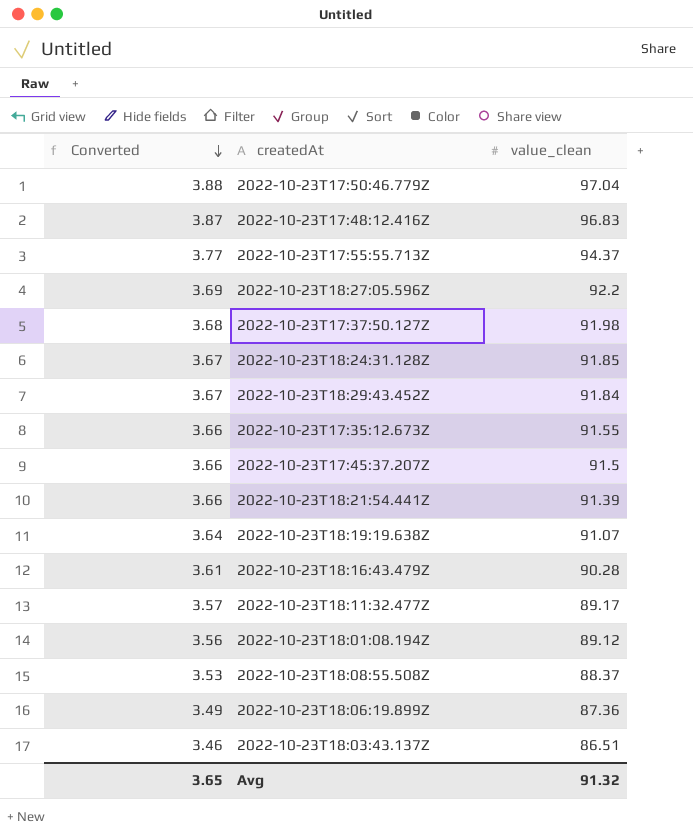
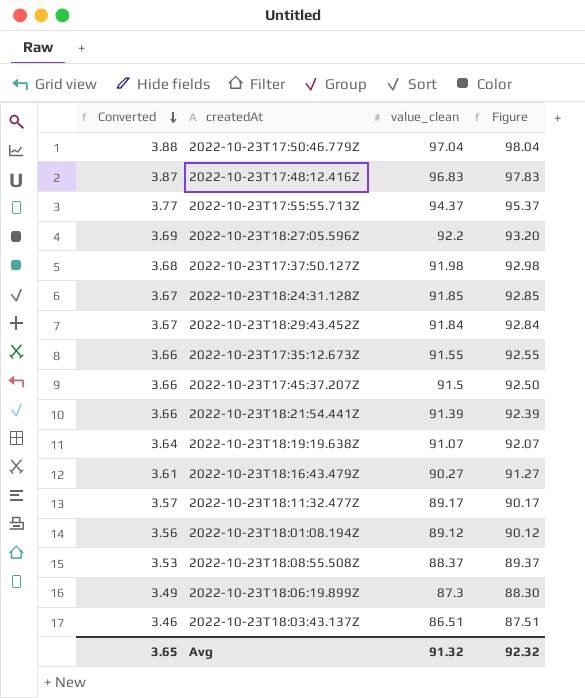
column Figure | formula: none -> [value_clean] + 1
2022-10-23T18:16:43.479Z | value_clean: 90.28 -> 90.27
2022-10-23T18:06:19.899Z | value_clean: 87.36 -> 87.3

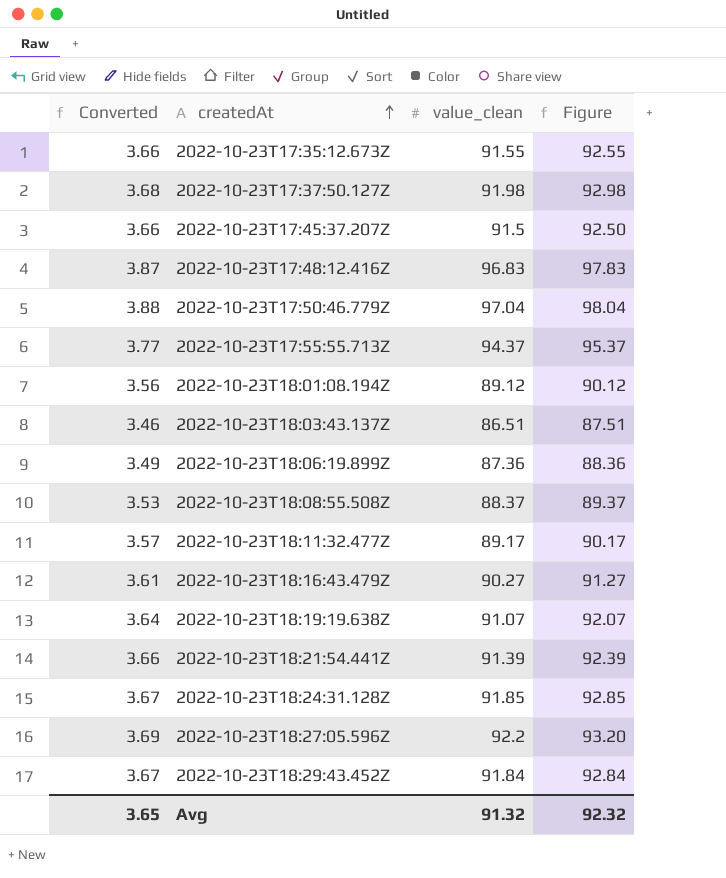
row order: Converted descending -> createdAt ascending
2022-10-23T18:06:19.899Z | value_clean: 87.3 -> 87.36
2022-10-23T18:06:19.899Z | Figure: 88.30 -> 88.36

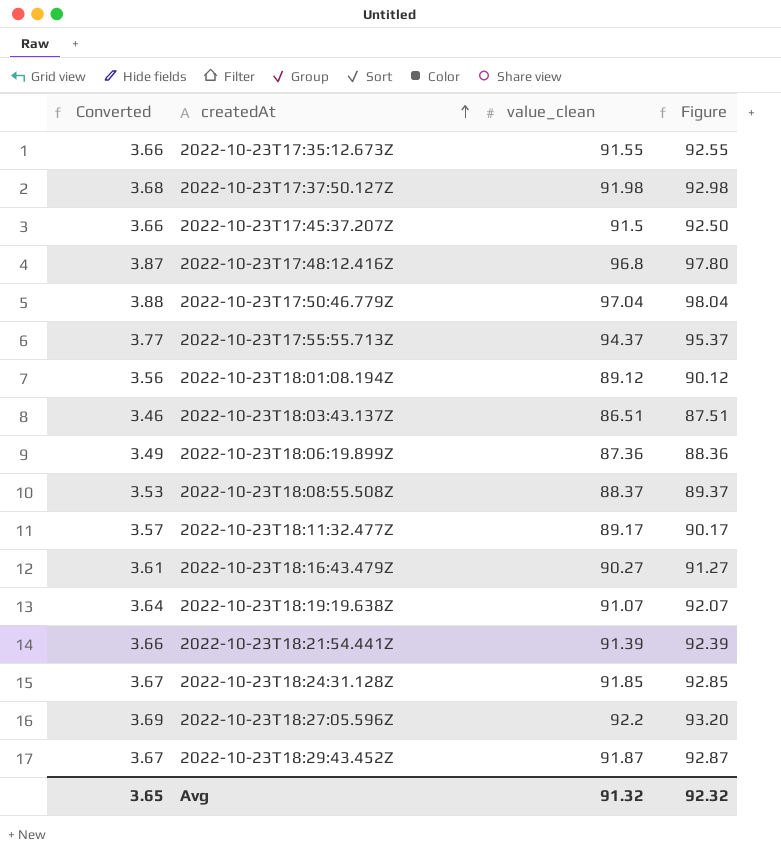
2022-10-23T17:48:12.416Z | value_clean: 96.83 -> 96.8
2022-10-23T17:48:12.416Z | Figure: 97.83 -> 97.80
2022-10-23T18:29:43.452Z | value_clean: 91.84 -> 91.87
2022-10-23T18:29:43.452Z | Figure: 92.84 -> 92.87

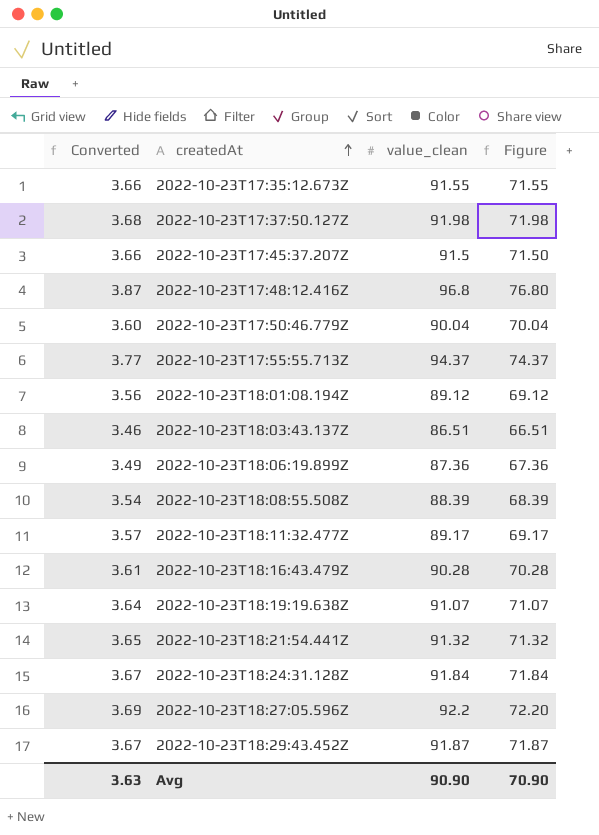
column Figure | formula: [value_clean] + 1 -> [value_clean] - 20
2022-10-23T17:50:46.779Z | Converted: 3.88 -> 3.60
2022-10-23T17:50:46.779Z | value_clean: 97.04 -> 90.04
2022-10-23T18:08:55.508Z | Converted: 3.53 -> 3.54
2022-10-23T18:08:55.508Z | value_clean: 88.37 -> 88.39
2022-10-23T18:16:43.479Z | value_clean: 90.27 -> 90.28
2022-10-23T18:21:54.441Z | Converted: 3.66 -> 3.65
2022-10-23T18:21:54.441Z | value_clean: 91.39 -> 91.32
2022-10-23T18:24:31.128Z | value_clean: 91.85 -> 91.84
Avg | Converted: 3.65 -> 3.63
Avg | value_clean: 91.32 -> 90.90
Avg | Figure: 92.32 -> 70.90

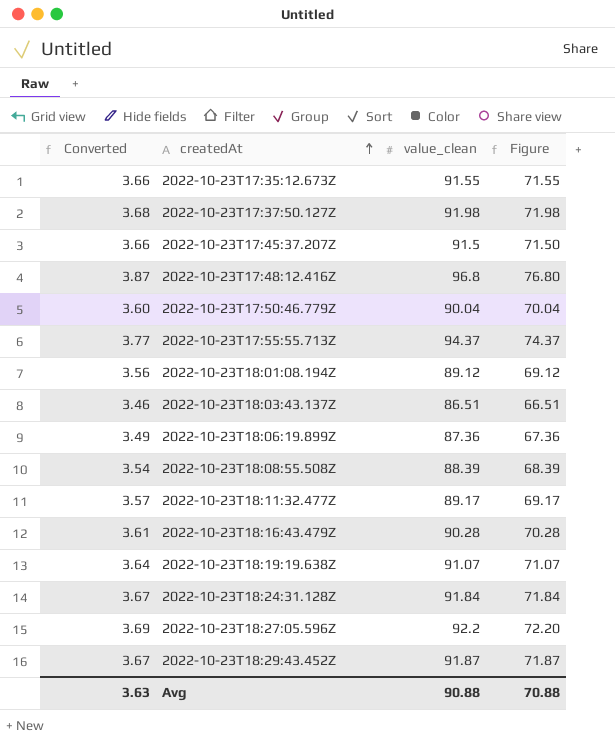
row 2022-10-23T18:21:54.441Z: 3.65 | 91.32 | 71.32 -> none
Avg | value_clean: 90.90 -> 90.88
Avg | Figure: 70.90 -> 70.88

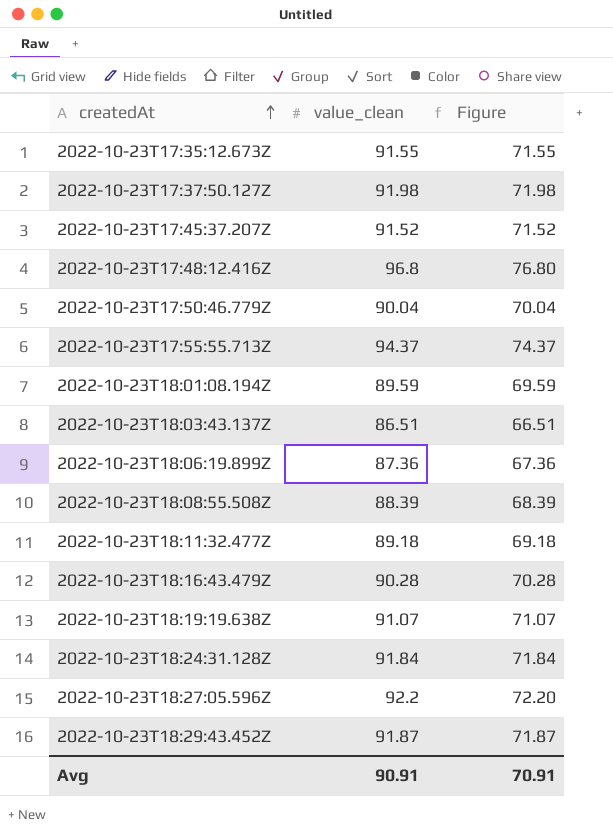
column Converted | formula: [value_clean] * 0.04 -> none
2022-10-23T17:45:37.207Z | value_clean: 91.5 -> 91.52
2022-10-23T17:45:37.207Z | Figure: 71.50 -> 71.52
2022-10-23T18:01:08.194Z | value_clean: 89.12 -> 89.59
2022-10-23T18:01:08.194Z | Figure: 69.12 -> 69.59
2022-10-23T18:11:32.477Z | value_clean: 89.17 -> 89.18
2022-10-23T18:11:32.477Z | Figure: 69.17 -> 69.18
Avg | value_clean: 90.88 -> 90.91
Avg | Figure: 70.88 -> 70.91

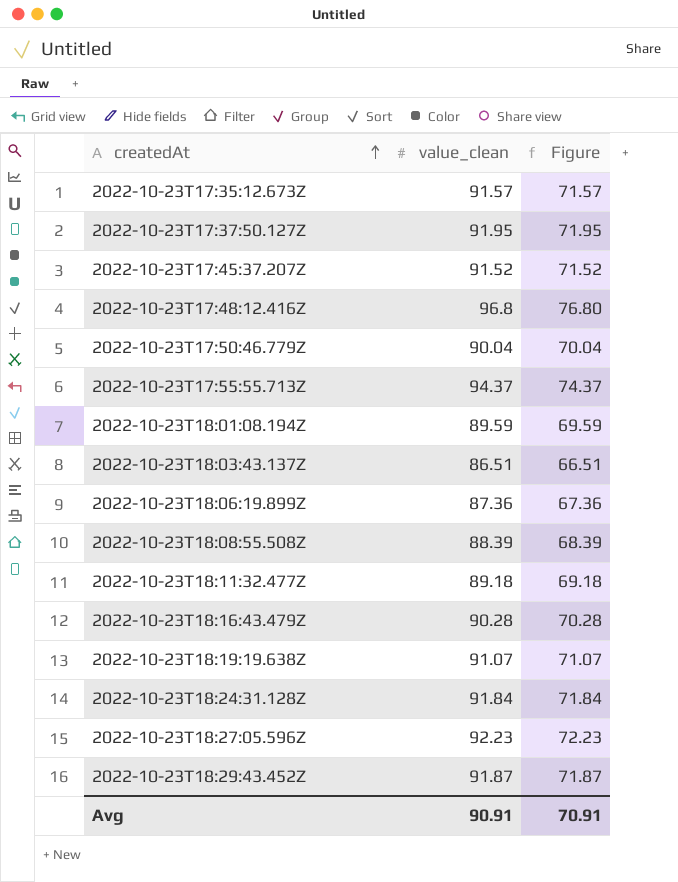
2022-10-23T17:35:12.673Z | value_clean: 91.55 -> 91.57
2022-10-23T17:35:12.673Z | Figure: 71.55 -> 71.57
2022-10-23T17:37:50.127Z | value_clean: 91.98 -> 91.95
2022-10-23T17:37:50.127Z | Figure: 71.98 -> 71.95
2022-10-23T18:27:05.596Z | value_clean: 92.2 -> 92.23
2022-10-23T18:27:05.596Z | Figure: 72.20 -> 72.23

